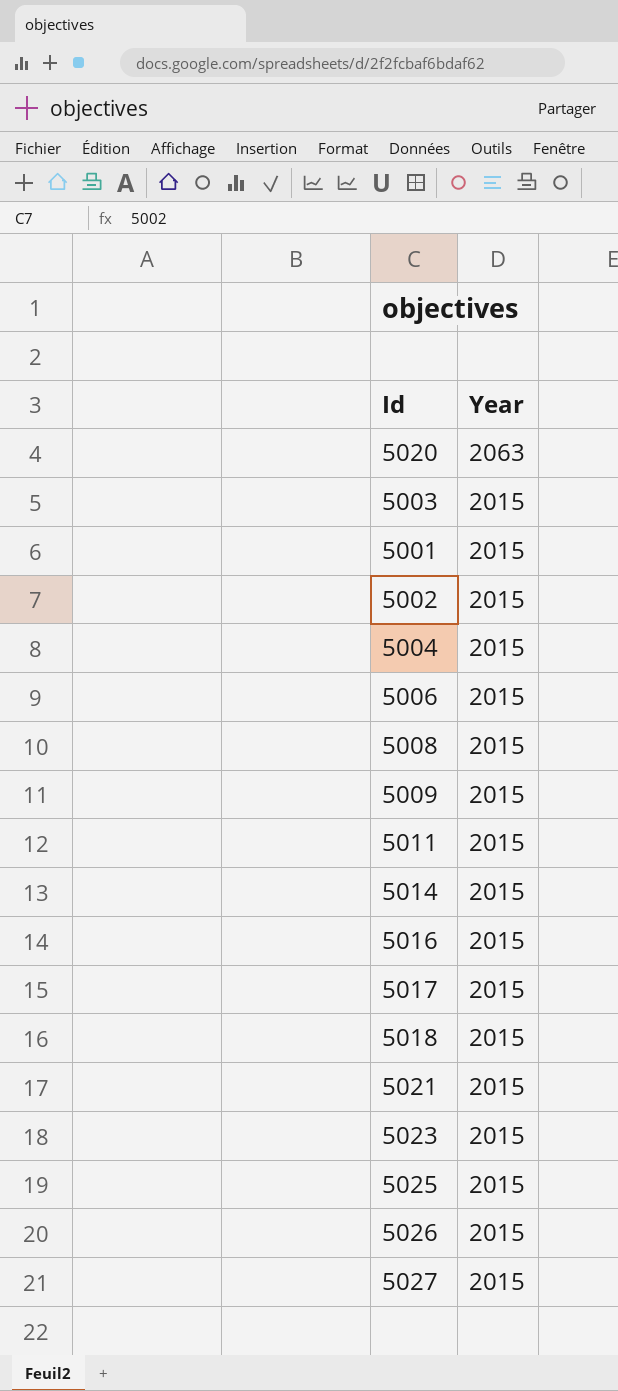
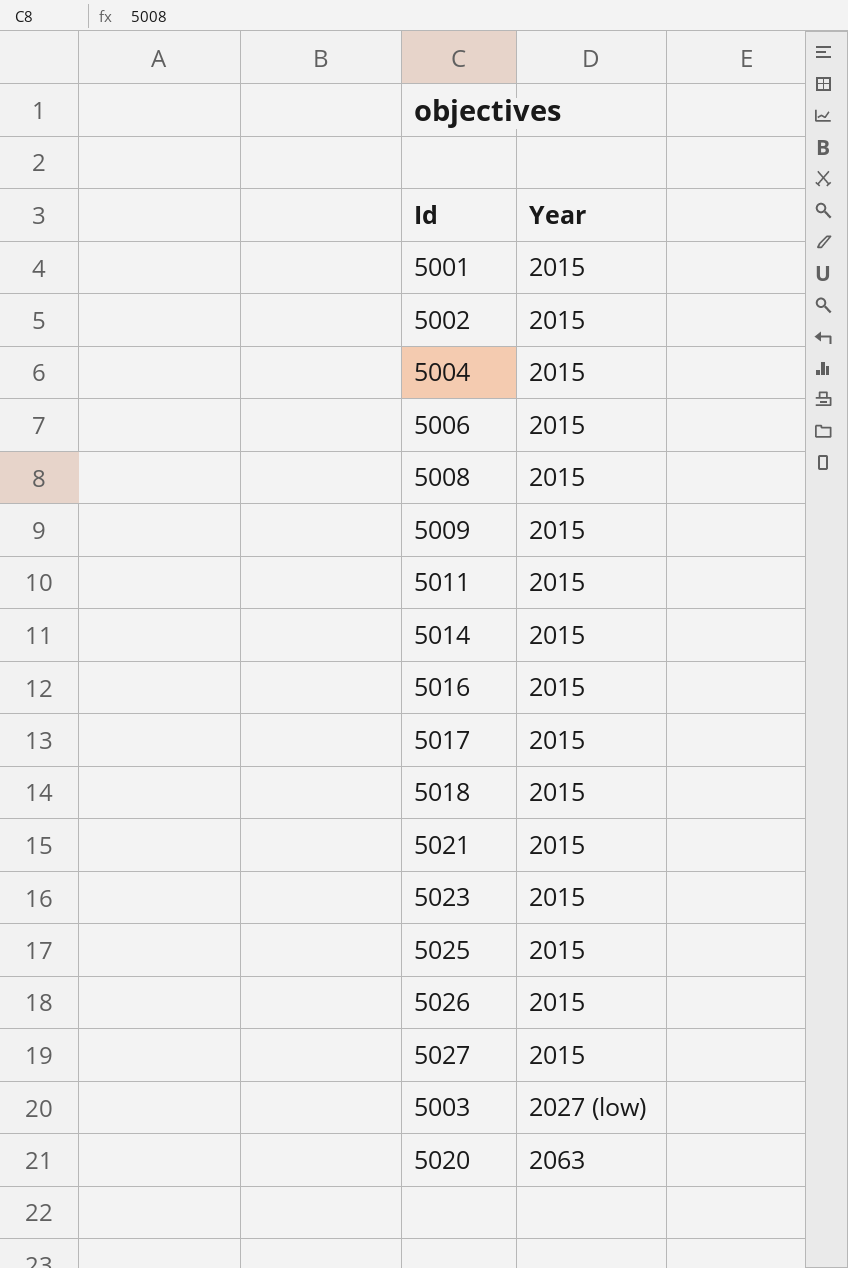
row order: Year descending -> Year ascending
5003 | Year: 2015 -> 2027 (low)

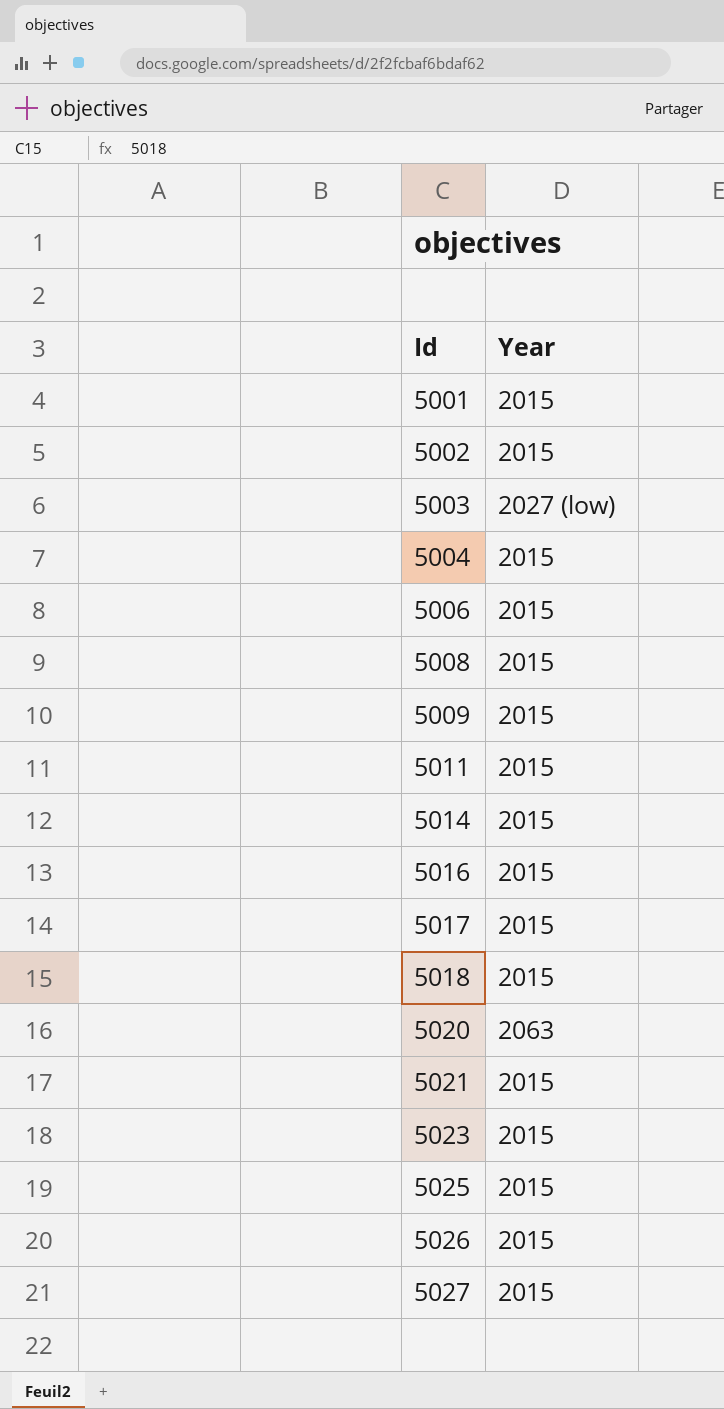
row order: Year ascending -> Id ascending

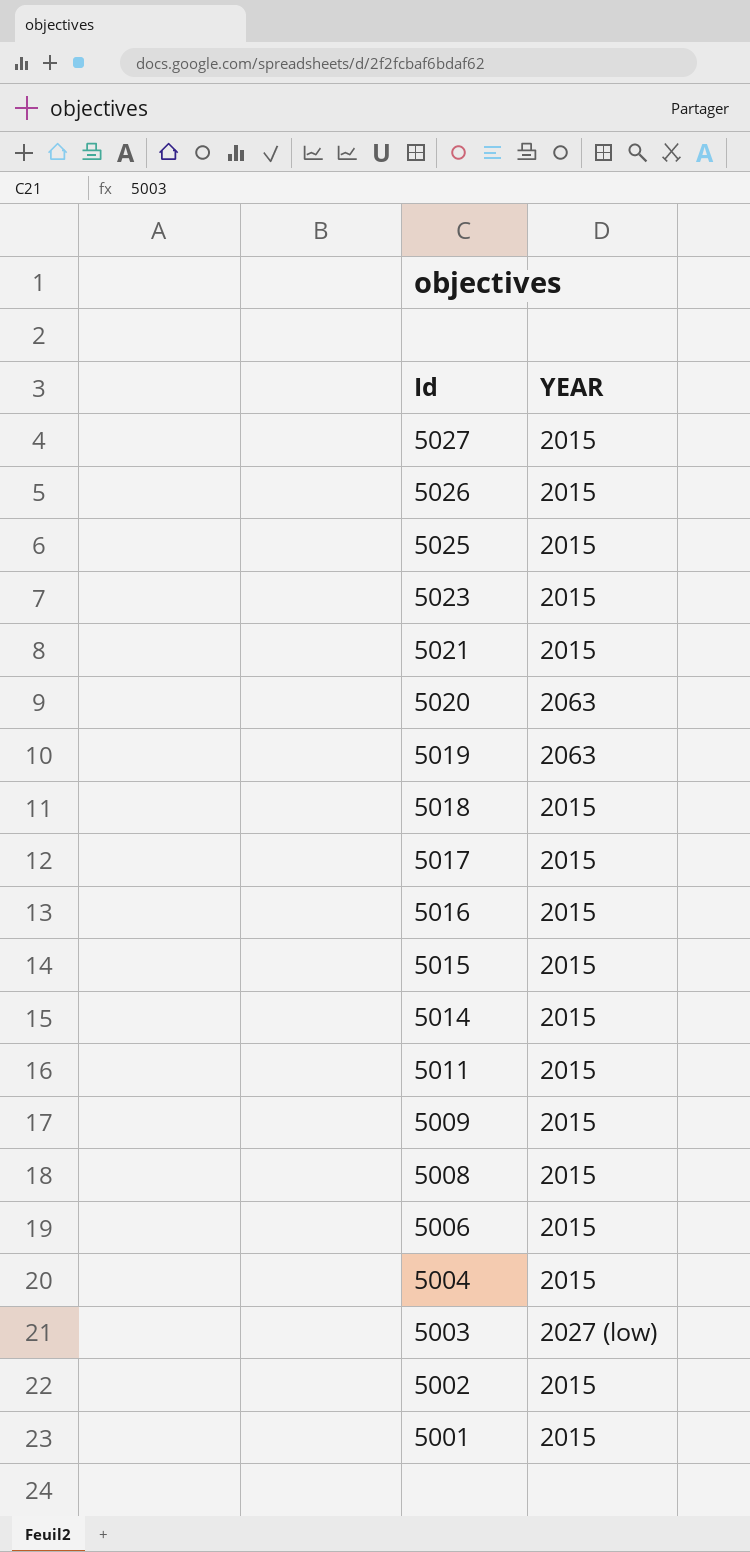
row order: Id ascending -> Id descending
column name: Year -> YEAR
row 5019: none -> 2063
row 5015: none -> 2015

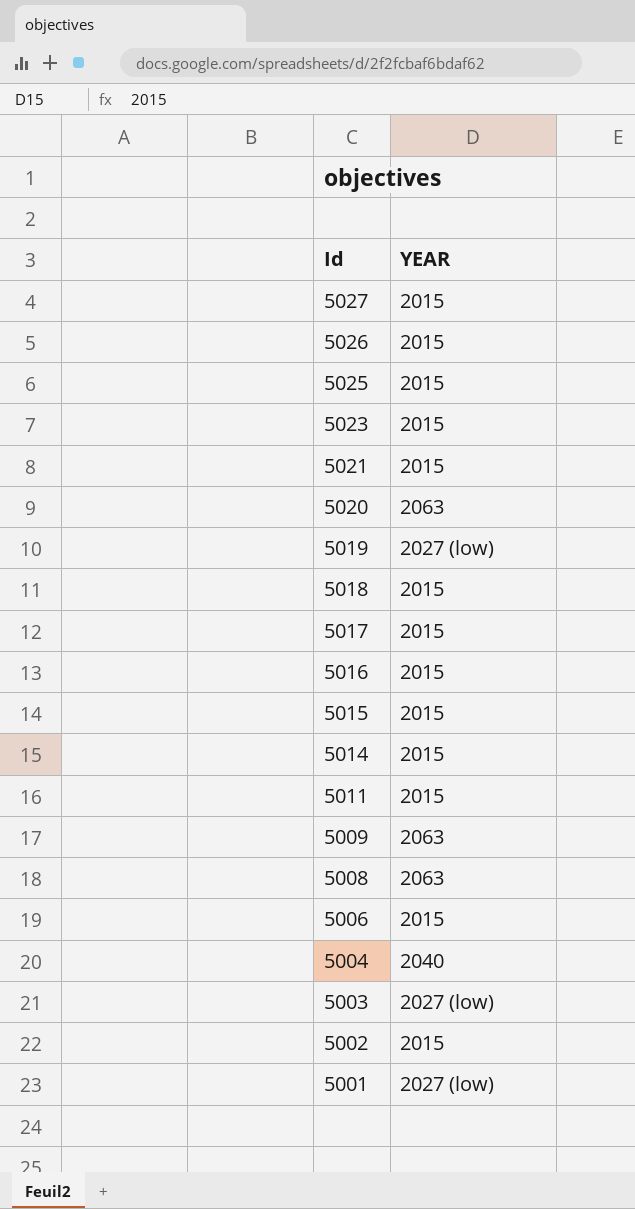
5019 | YEAR: 2063 -> 2027 (low)
5009 | YEAR: 2015 -> 2063
5008 | YEAR: 2015 -> 2063
5004 | YEAR: 2015 -> 2040
5001 | YEAR: 2015 -> 2027 (low)

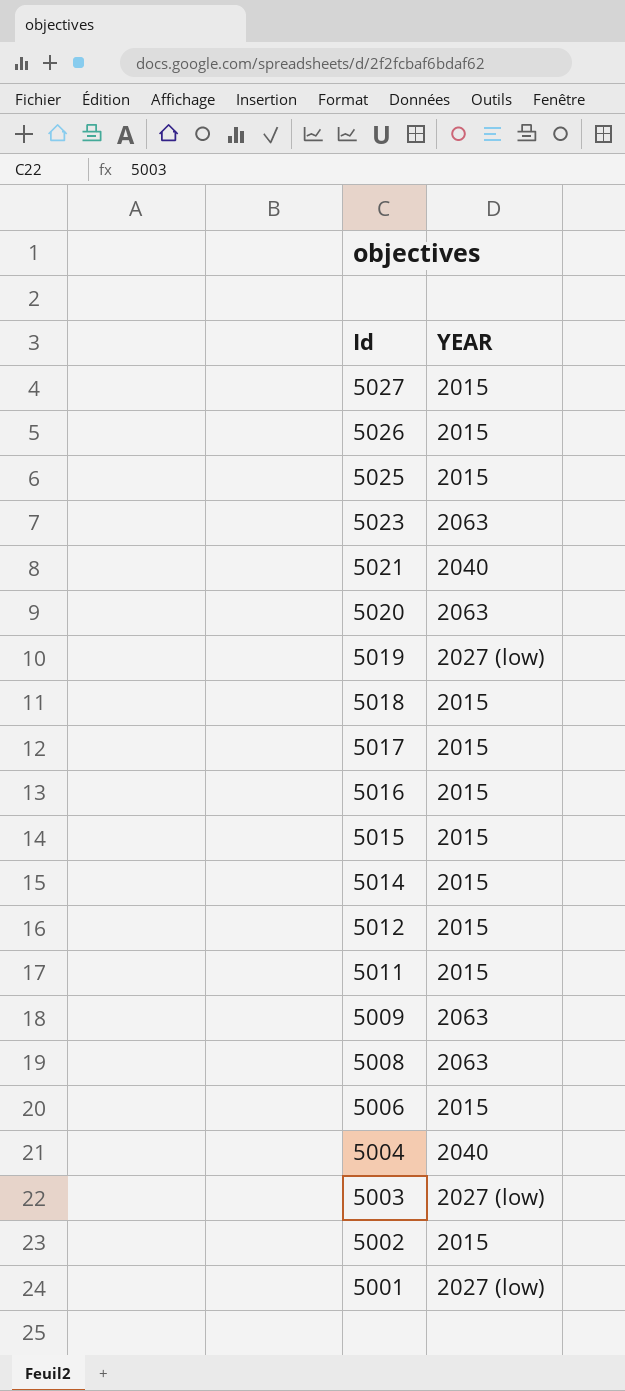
5023 | YEAR: 2015 -> 2063
5021 | YEAR: 2015 -> 2040
row 5012: none -> 2015

